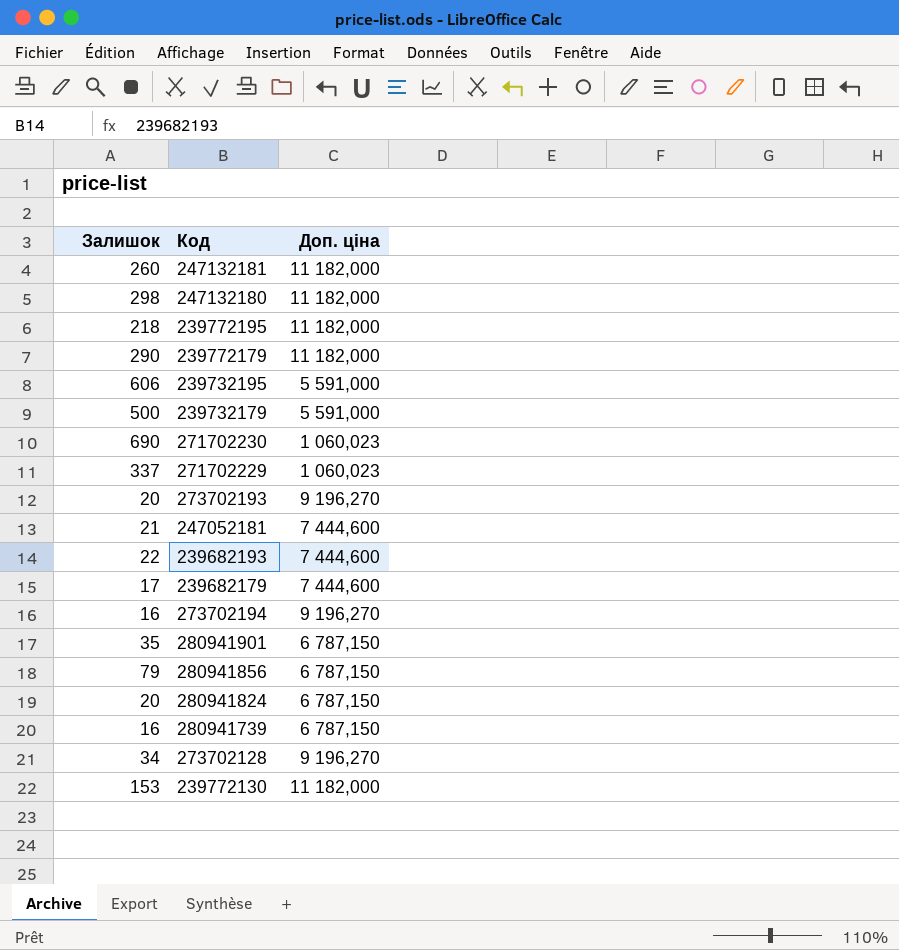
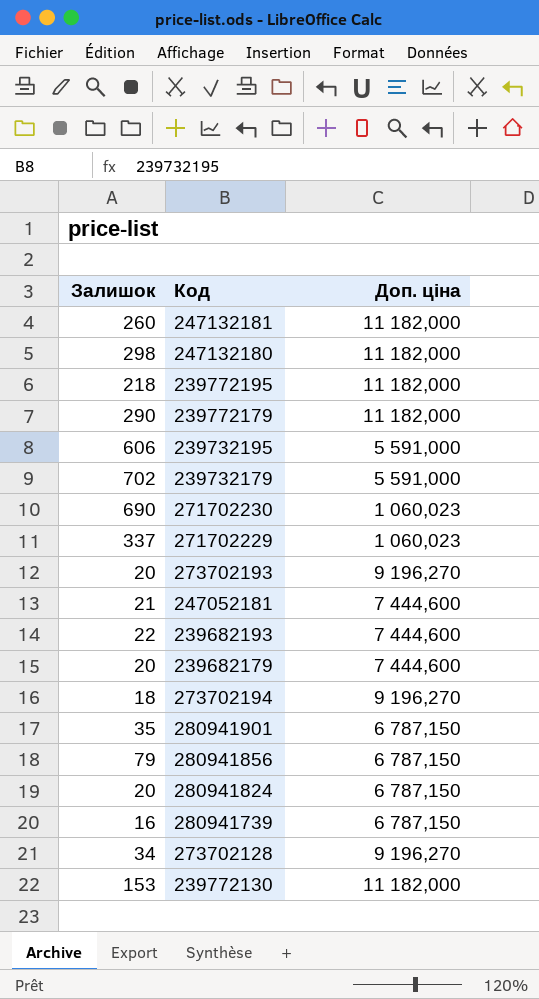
239732179 | Залишок: 500 -> 702
239682179 | Залишок: 17 -> 20
273702194 | Залишок: 16 -> 18

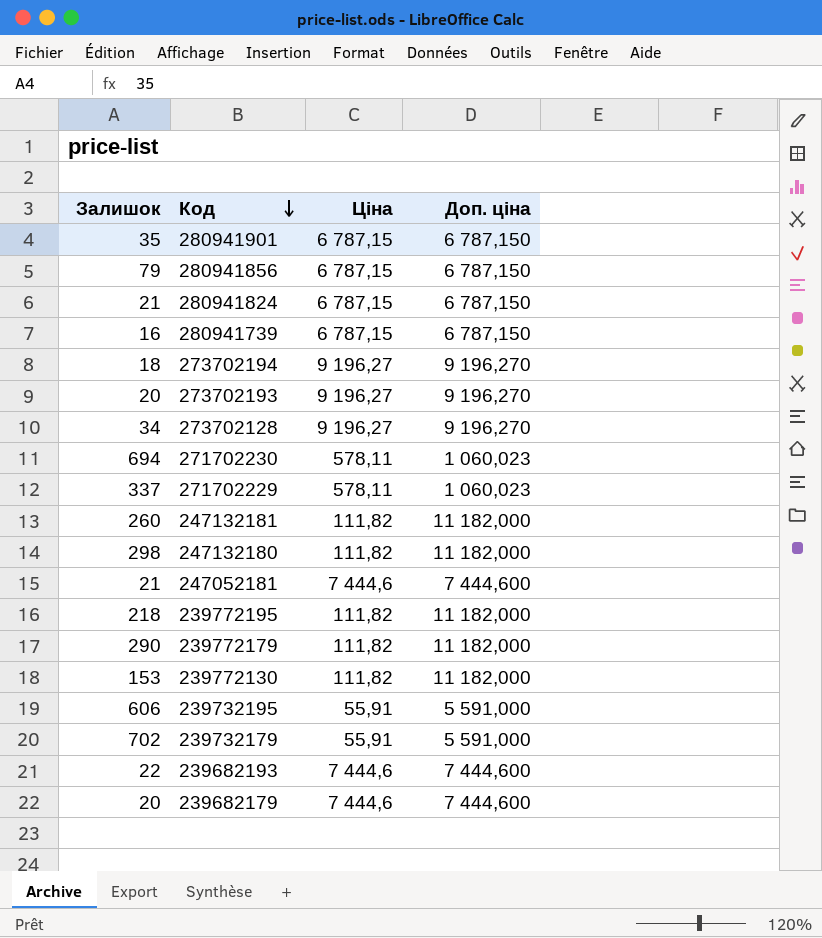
row order: none -> Код descending
column Ціна | position: none -> 3
280941824 | Залишок: 20 -> 21
271702230 | Залишок: 690 -> 694

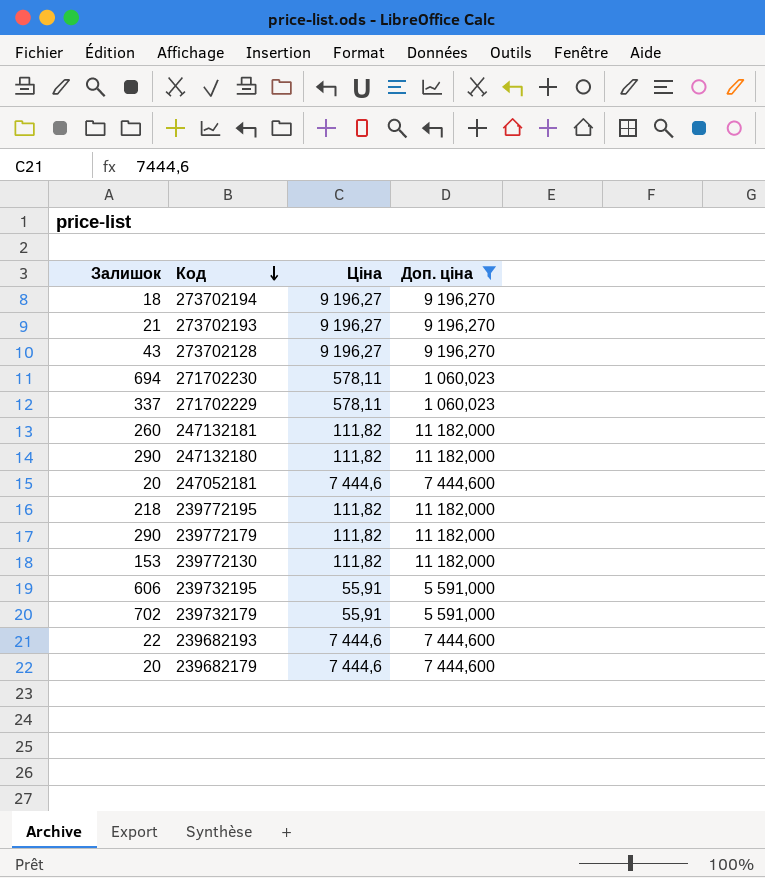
filter: none -> Доп. ціна != 6 787,150
273702193 | Залишок: 20 -> 21
273702128 | Залишок: 34 -> 43
247132180 | Залишок: 298 -> 290
247052181 | Залишок: 21 -> 20

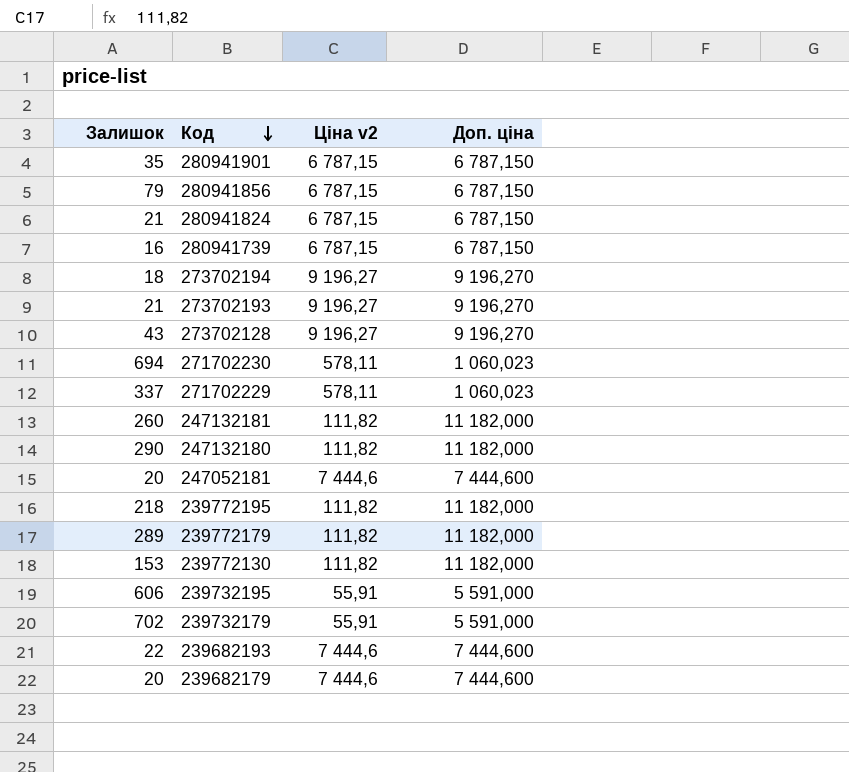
filter: Доп. ціна != 6 787,150 -> none
column name: Ціна -> Ціна v2
239772179 | Залишок: 290 -> 289

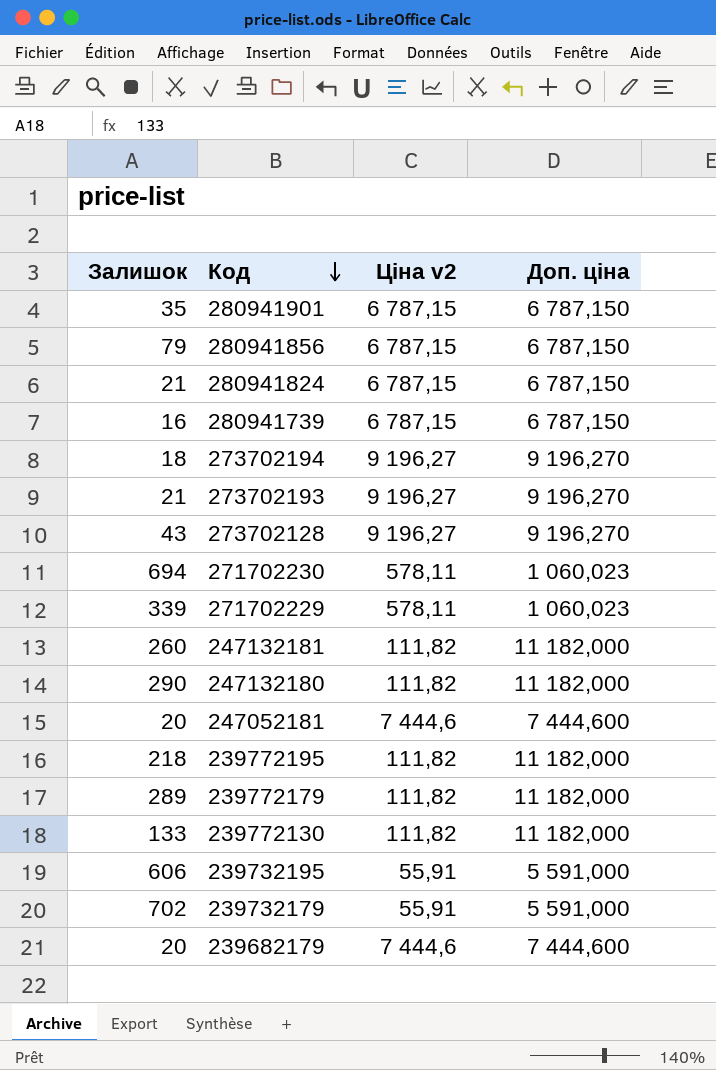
row 239682193: 22 | 7 444,6 | 7 444,600 -> none
271702229 | Залишок: 337 -> 339
239772130 | Залишок: 153 -> 133

